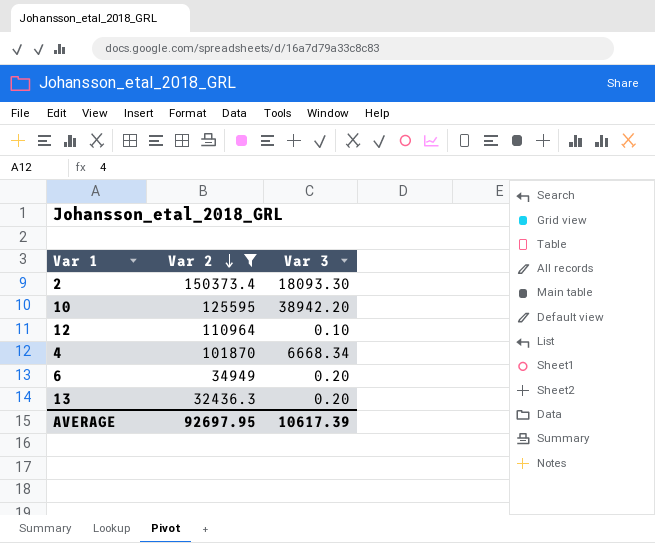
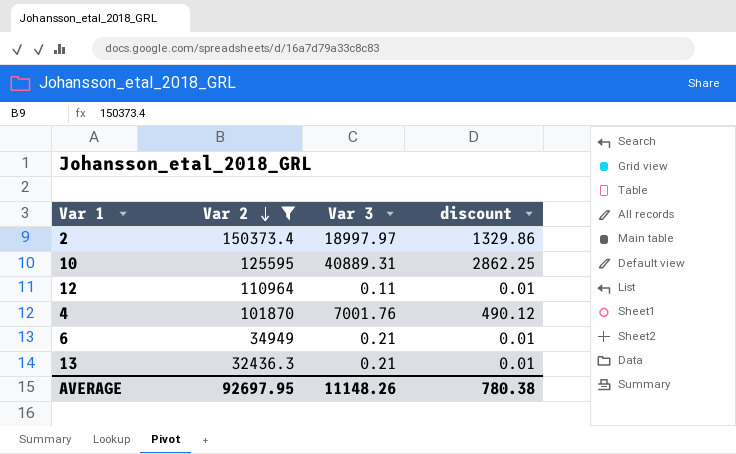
column discount | formula: none -> [Var 3] * 0.07
2 | Var 3: 18093.30 -> 18997.97
10 | Var 3: 38942.20 -> 40889.31
12 | Var 3: 0.10 -> 0.11
4 | Var 3: 6668.34 -> 7001.76
6 | Var 3: 0.20 -> 0.21
13 | Var 3: 0.20 -> 0.21
AVERAGE | Var 3: 10617.39 -> 11148.26

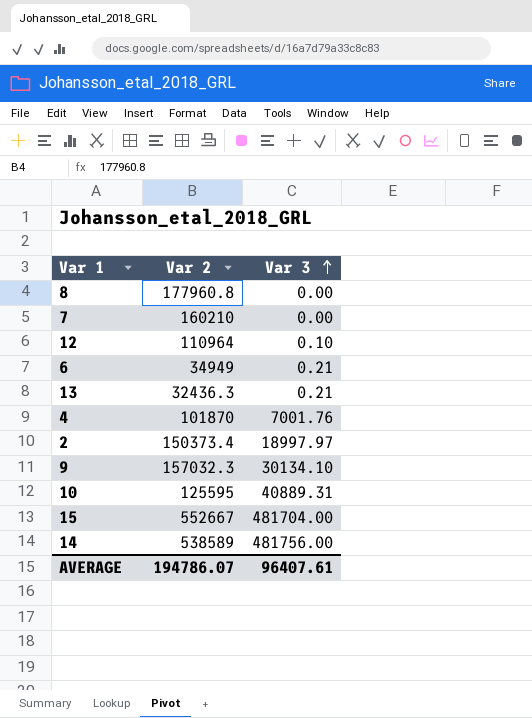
filter: Var 2 <= 150373.4 -> none
row order: Var 2 descending -> Var 3 ascending
column discount | formula: [Var 3] * 0.07 -> none
12 | Var 3: 0.11 -> 0.10
AVERAGE | Var 2: 92697.95 -> 194786.07
AVERAGE | Var 3: 11148.26 -> 96407.61

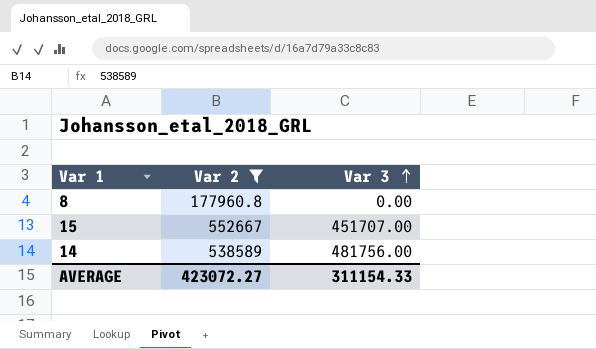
filter: none -> Var 2 >= 177960.8
15 | Var 3: 481704.00 -> 451707.00
AVERAGE | Var 2: 194786.07 -> 423072.27
AVERAGE | Var 3: 96407.61 -> 311154.33

